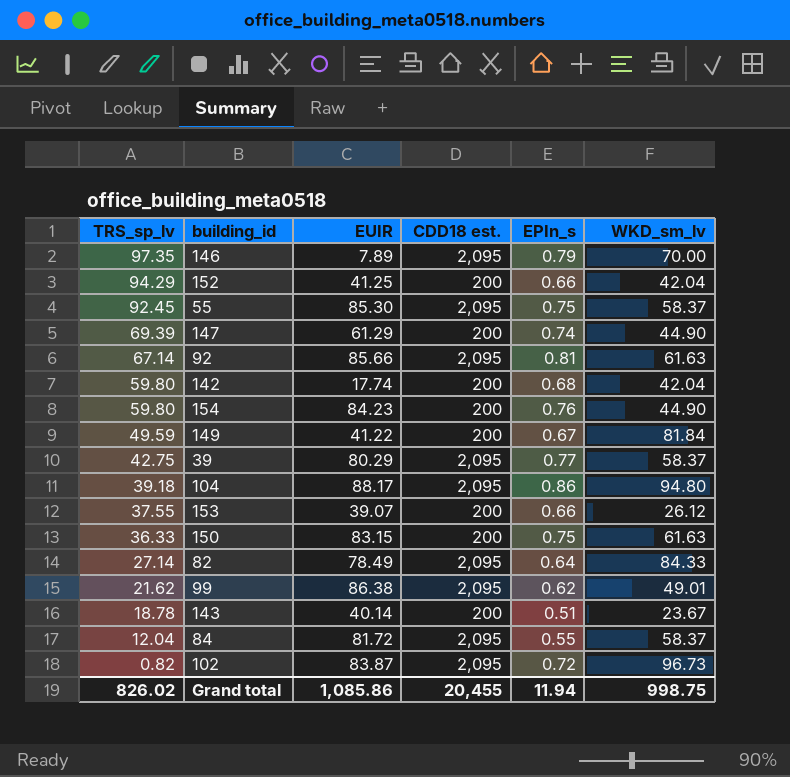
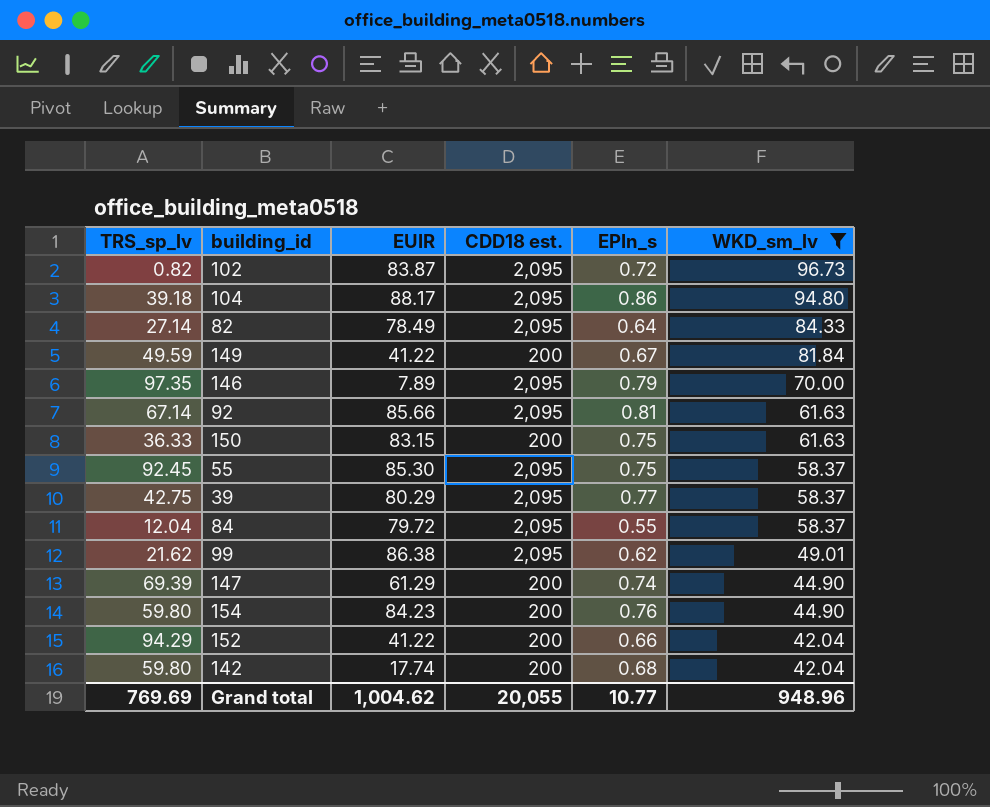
filter: none -> WKD_sm_lv >= 42.04
row order: TRS_sp_lv descending -> WKD_sm_lv descending
84 | EUIR: 81.72 -> 79.72
152 | EUIR: 41.25 -> 41.22
Grand total | TRS_sp_lv: 826.02 -> 769.69
Grand total | EUIR: 1,085.86 -> 1,004.62
Grand total | CDD18 est.: 20,455 -> 20,055
Grand total | EPIn_s: 11.94 -> 10.77
Grand total | WKD_sm_lv: 998.75 -> 948.96

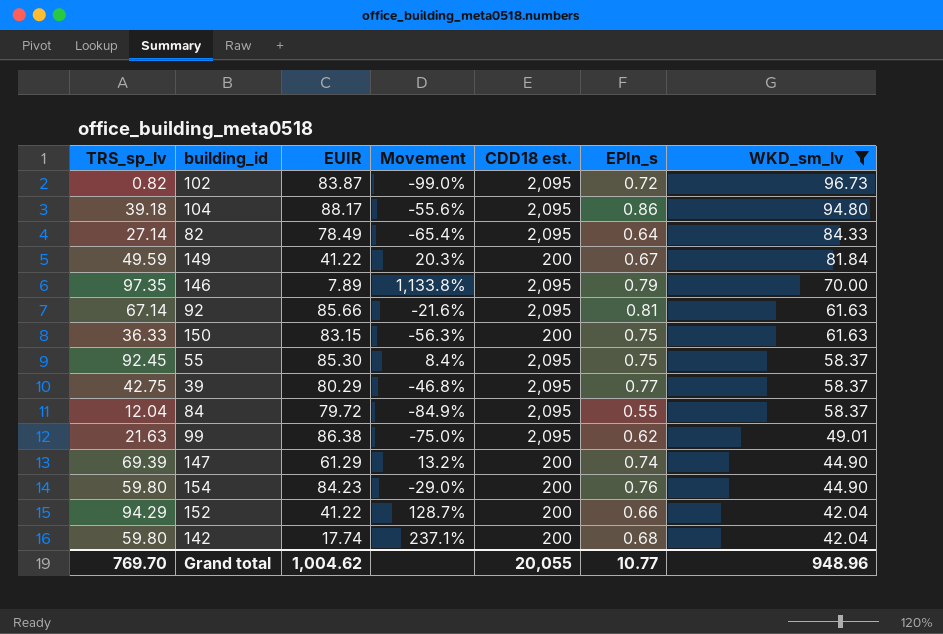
column Movement | formula: none -> ([TRS_sp_lv] - [EUIR]) / [EUIR]
99 | TRS_sp_lv: 21.62 -> 21.63
Grand total | TRS_sp_lv: 769.69 -> 769.70

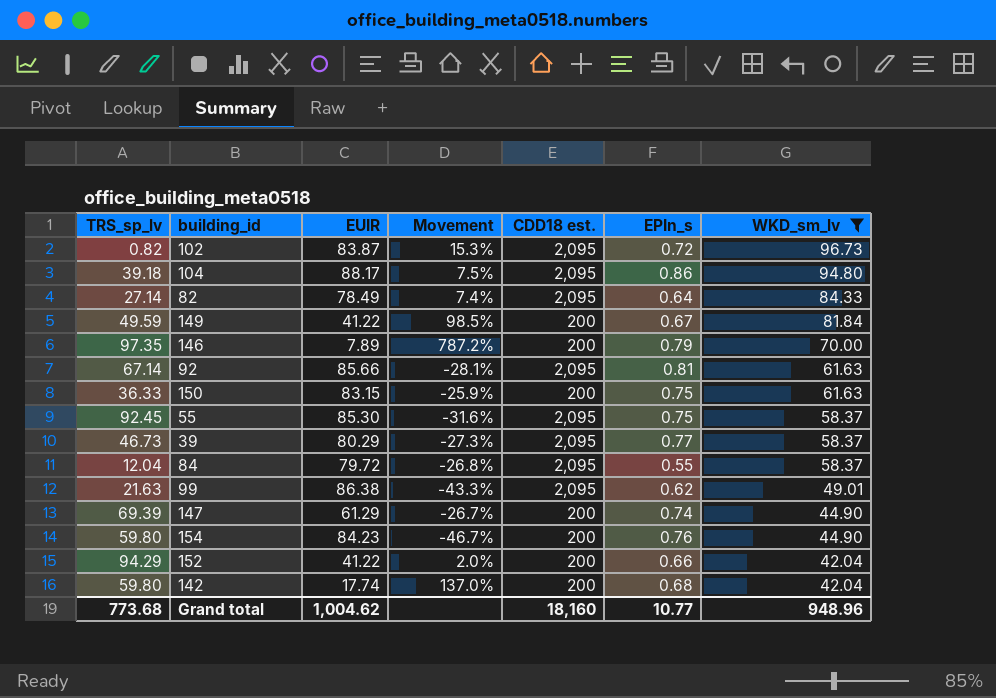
column Movement | formula: ([TRS_sp_lv] - [EUIR]) / [EUIR] -> ([WKD_sm_lv] - [EUIR]) / [EUIR]
146 | CDD18 est.: 2,095 -> 200
39 | TRS_sp_lv: 42.75 -> 46.73
Grand total | TRS_sp_lv: 769.70 -> 773.68
Grand total | CDD18 est.: 20,055 -> 18,160

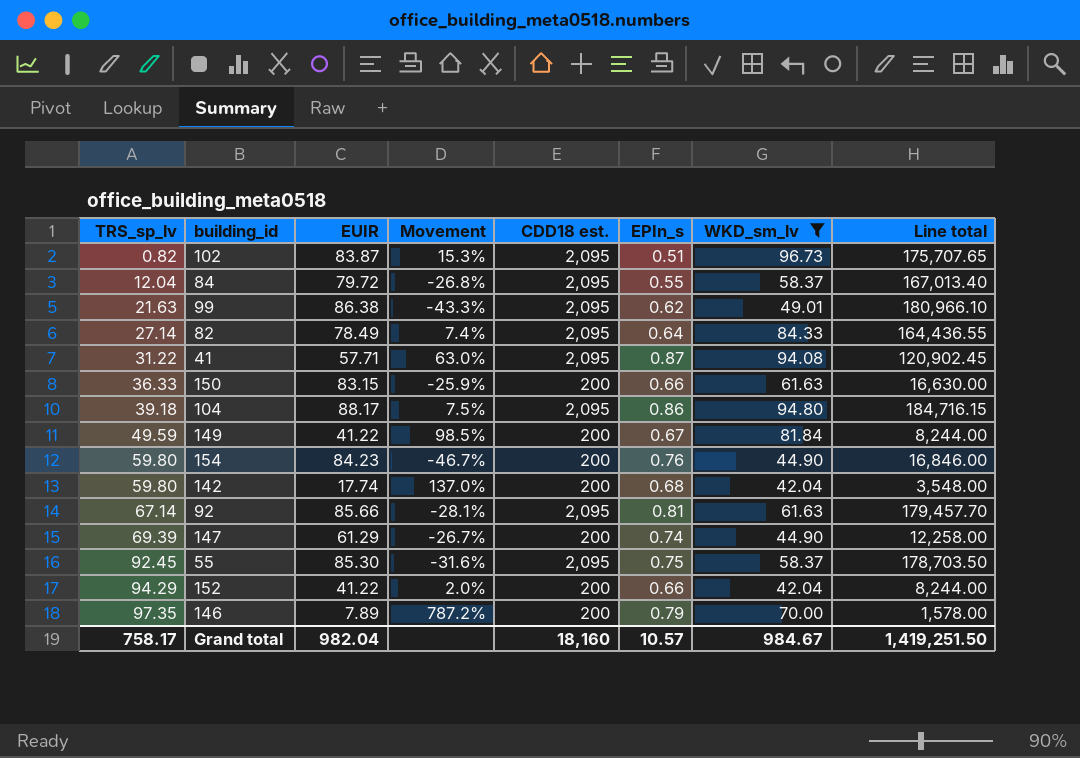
row order: WKD_sm_lv descending -> TRS_sp_lv ascending
column Line total | formula: none -> [EUIR] * [CDD18 est.]
row 39: 46.73 | 80.29 | -27.3% | 2,095 | 0.77 | 58.37 -> none
102 | EPIn_s: 0.72 -> 0.51
row 41: none -> 31.22 | 57.71 | 63.0% | 2,095 | 0.87 | 94.08 | 120,902.45
150 | EPIn_s: 0.75 -> 0.66
Grand total | TRS_sp_lv: 773.68 -> 758.17
Grand total | EUIR: 1,004.62 -> 982.04
Grand total | EPIn_s: 10.77 -> 10.57
Grand total | WKD_sm_lv: 948.96 -> 984.67

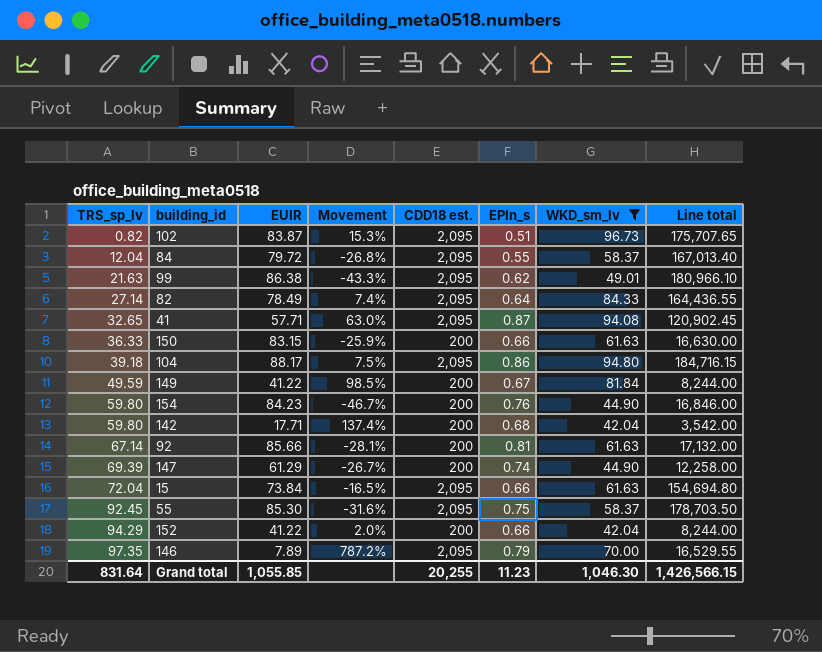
41 | TRS_sp_lv: 31.22 -> 32.65
142 | EUIR: 17.74 -> 17.71
142 | Movement: 137.0% -> 137.4%
142 | Line total: 3,548.00 -> 3,542.00
92 | CDD18 est.: 2,095 -> 200
92 | Line total: 179,457.70 -> 17,132.00
row 15: none -> 72.04 | 73.84 | -16.5% | 2,095 | 0.66 | 61.63 | 154,694.80
146 | CDD18 est.: 200 -> 2,095
146 | Line total: 1,578.00 -> 16,529.55
Grand total | TRS_sp_lv: 758.17 -> 831.64
Grand total | EUIR: 982.04 -> 1,055.85
Grand total | CDD18 est.: 18,160 -> 20,255
Grand total | EPIn_s: 10.57 -> 11.23
Grand total | WKD_sm_lv: 984.67 -> 1,046.30
Grand total | Line total: 1,419,251.50 -> 1,426,566.15

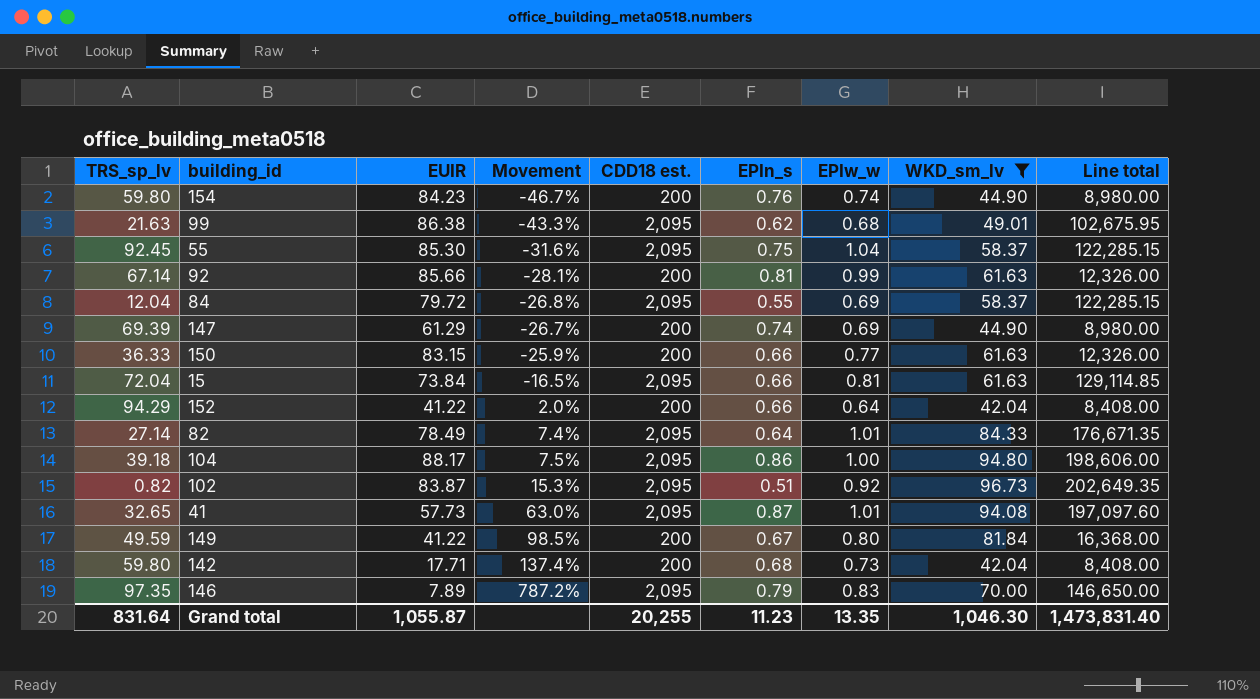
row order: TRS_sp_lv ascending -> Movement ascending
column EPIw_w | position: none -> 7
column Line total | formula: [EUIR] * [CDD18 est.] -> [CDD18 est.] * [WKD_sm_lv]
41 | EUIR: 57.71 -> 57.73
Grand total | EUIR: 1,055.85 -> 1,055.87
Grand total | Line total: 1,426,566.15 -> 1,473,831.40

